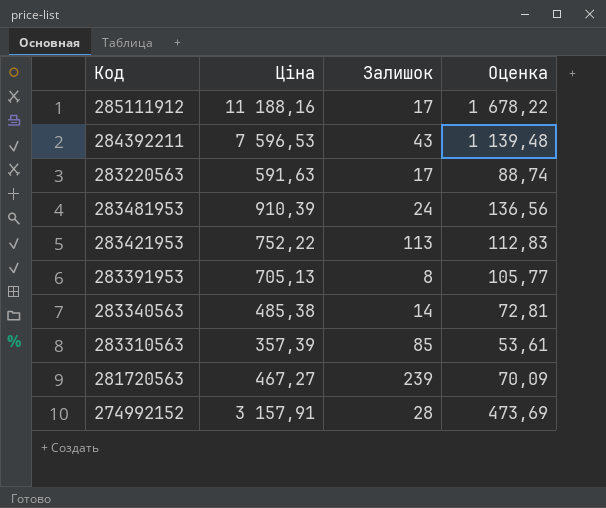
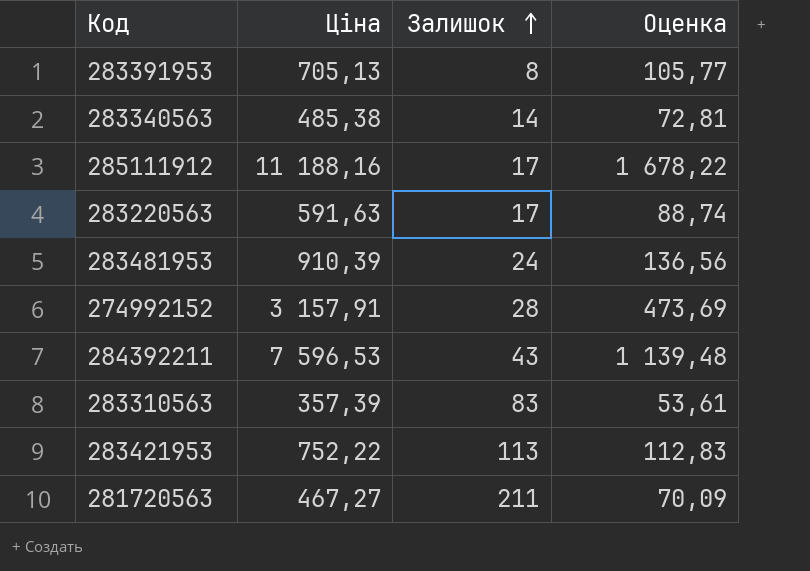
row order: none -> Залишок ascending
283310563 | Залишок: 85 -> 83
281720563 | Залишок: 239 -> 211

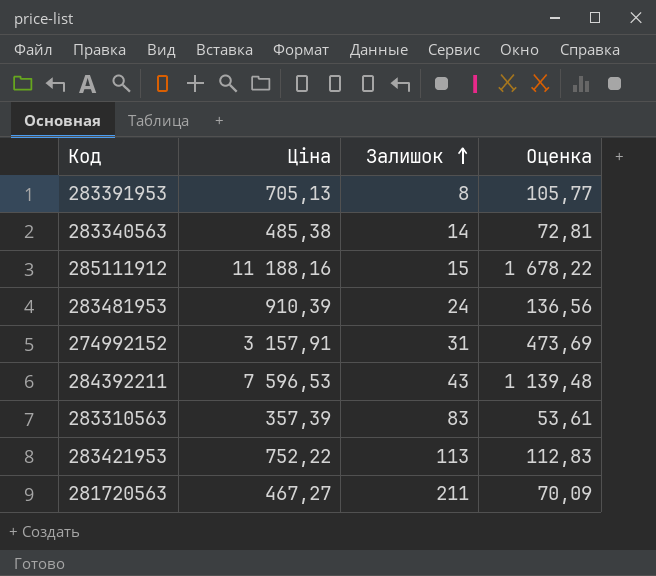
row 283220563: 591,63 | 17 | 88,74 -> none
285111912 | Залишок: 17 -> 15
274992152 | Залишок: 28 -> 31

